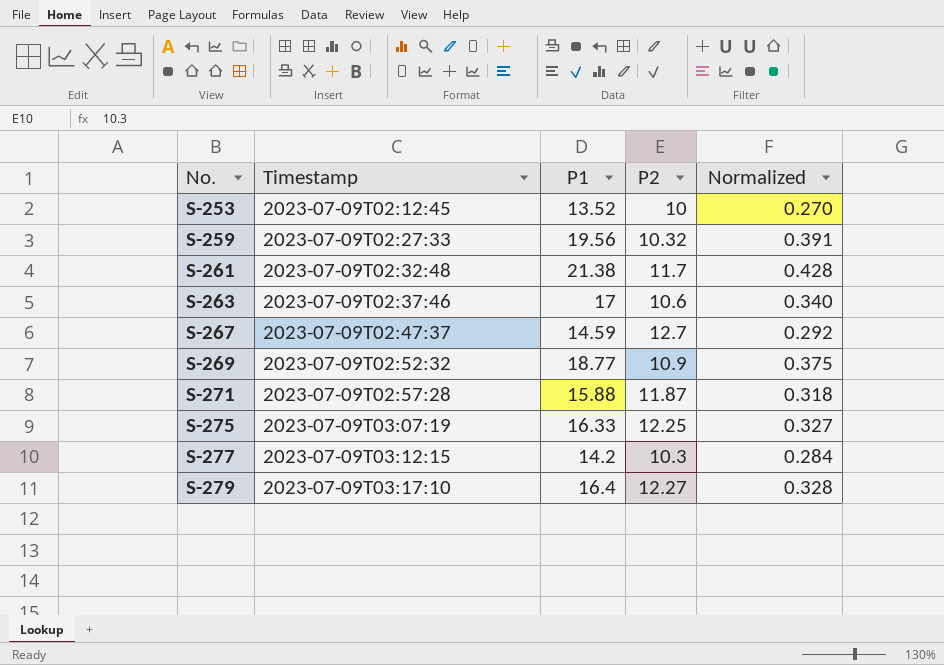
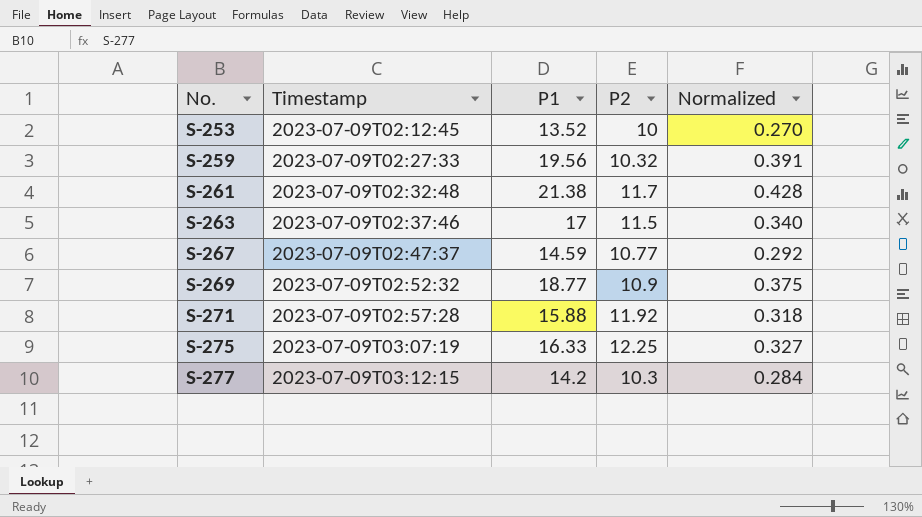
row S-279: 2023-07-09T03:17:10 | 16.4 | 12.27 | 0.328 -> none
S-263 | P2: 10.6 -> 11.5
S-267 | P2: 12.7 -> 10.77
S-271 | P2: 11.87 -> 11.92

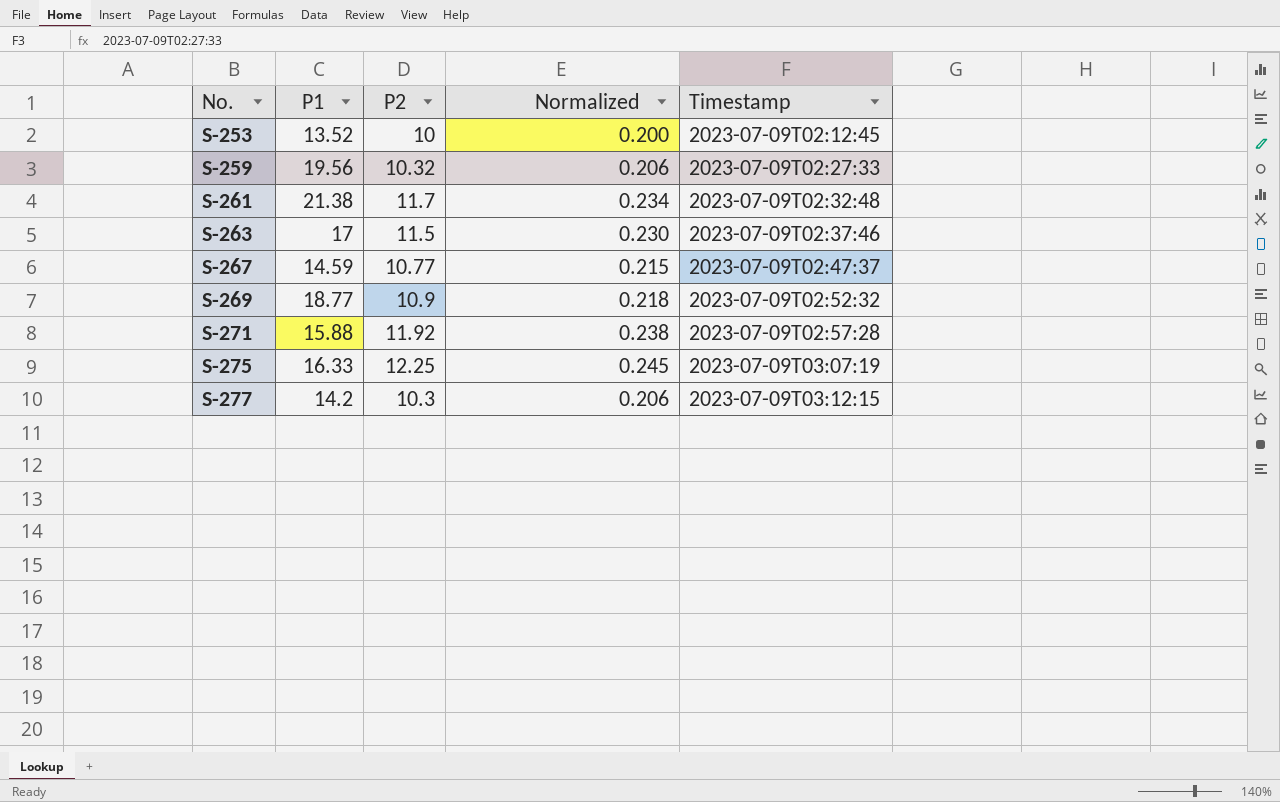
column Normalized | formula: [P1] * 0.02 -> [P2] * 0.02
column Timestamp | position: 2 -> 5

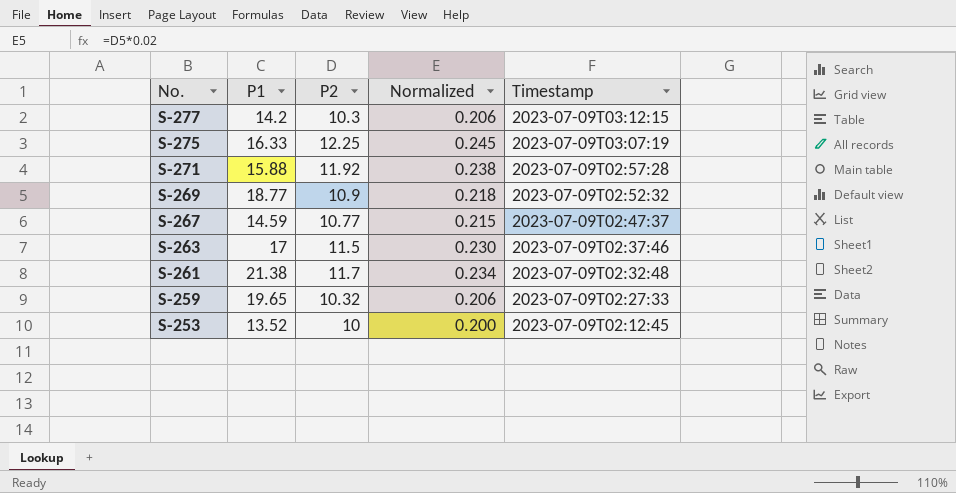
row order: No. ascending -> No. descending
S-259 | P1: 19.56 -> 19.65

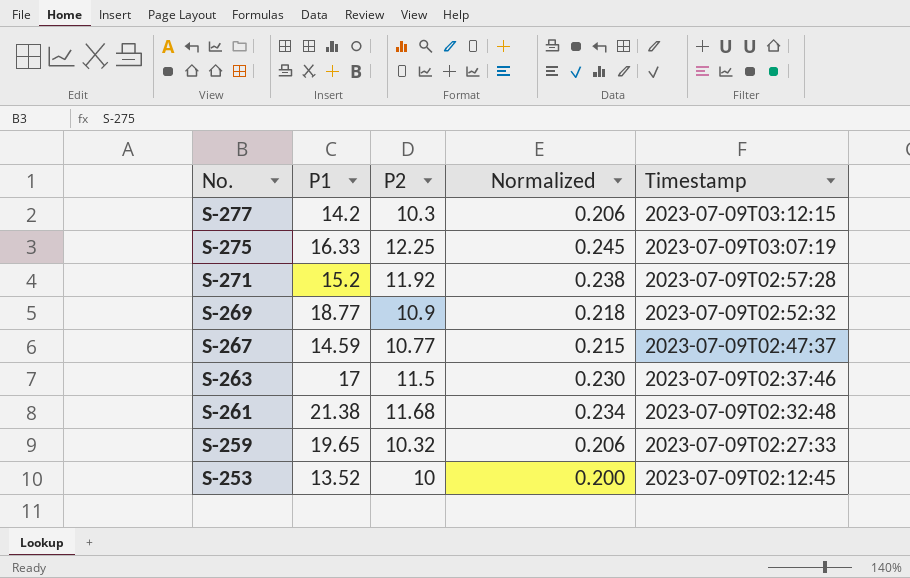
S-271 | P1: 15.88 -> 15.2
S-261 | P2: 11.7 -> 11.68

